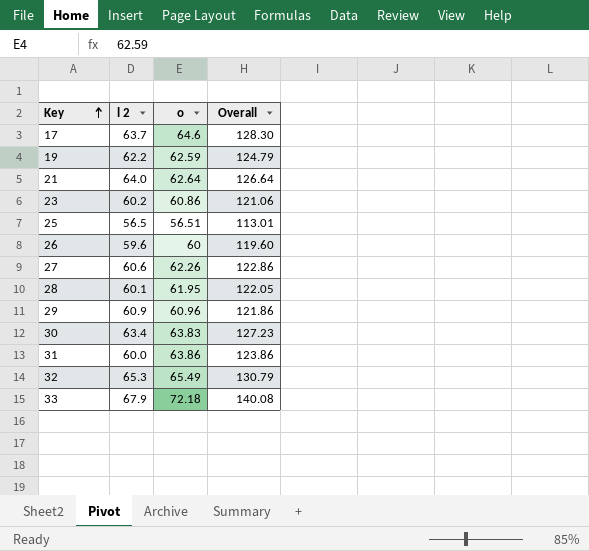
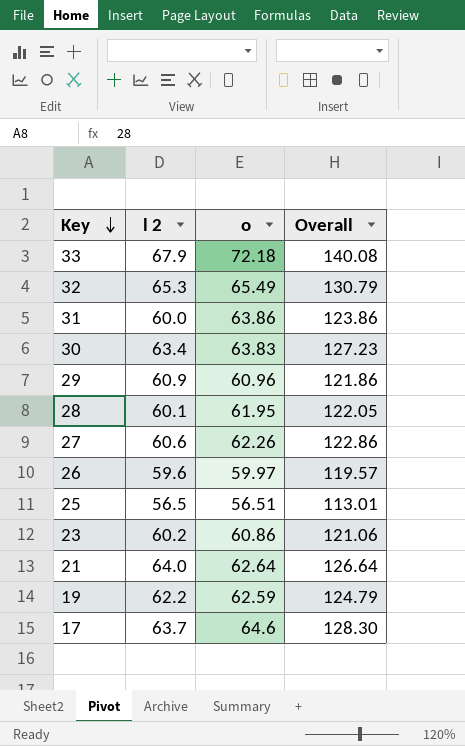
row order: Key ascending -> Key descending
26 | o: 60 -> 59.97
26 | Overall: 119.60 -> 119.57

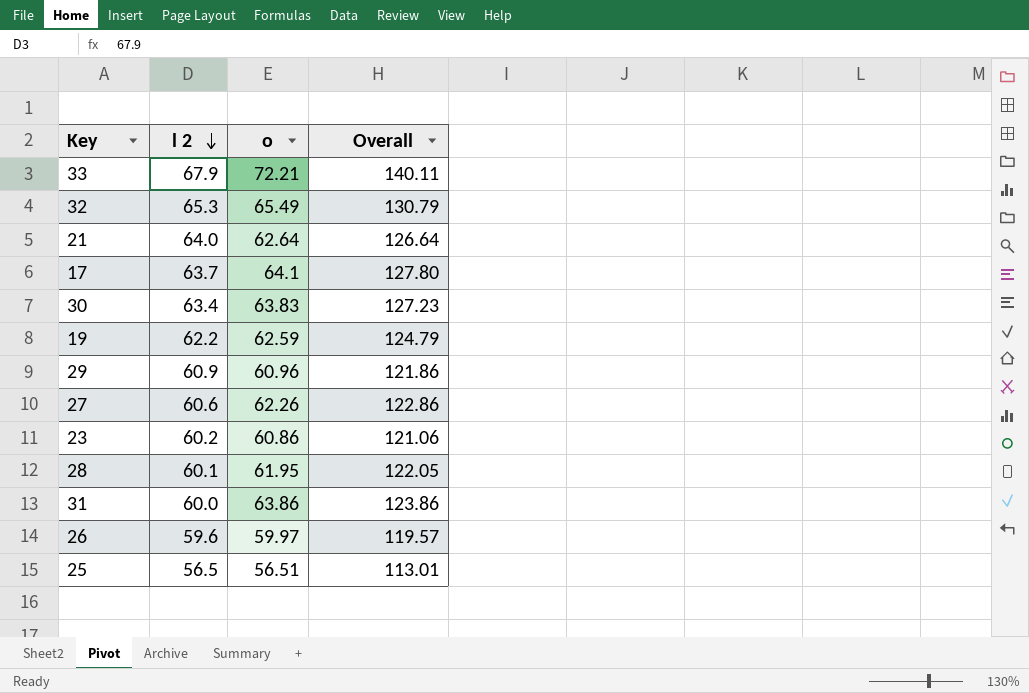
row order: Key descending -> l 2 descending
33 | o: 72.18 -> 72.21
33 | Overall: 140.08 -> 140.11
17 | o: 64.6 -> 64.1
17 | Overall: 128.30 -> 127.80

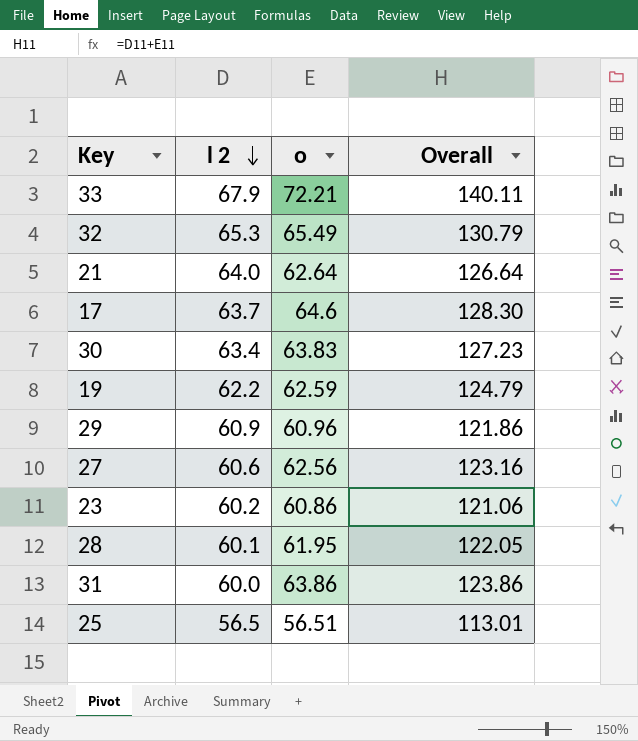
row 26: 59.6 | 59.97 | 119.57 -> none
17 | o: 64.1 -> 64.6
17 | Overall: 127.80 -> 128.30
27 | o: 62.26 -> 62.56
27 | Overall: 122.86 -> 123.16

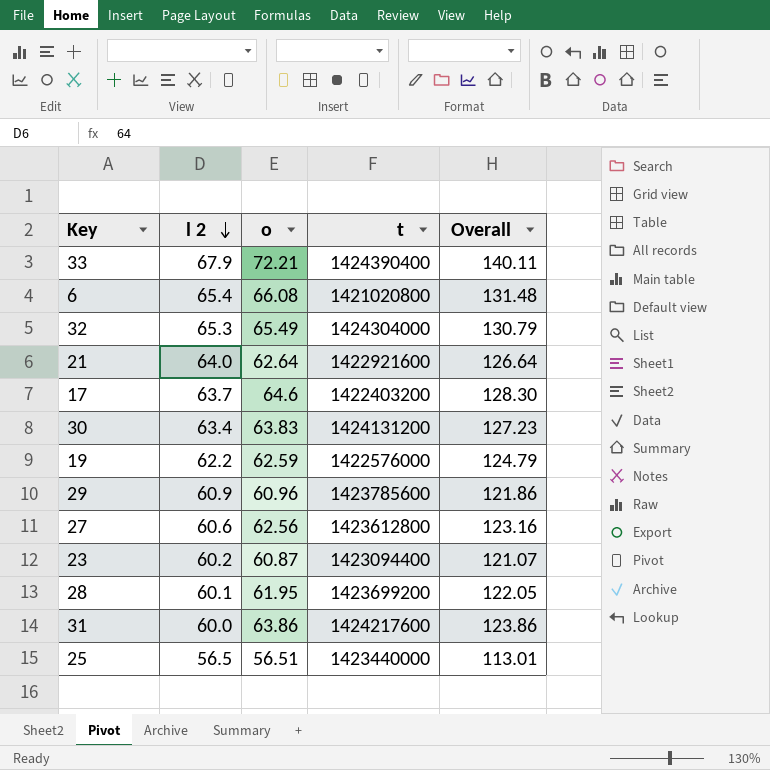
column t | position: none -> 4
row 6: none -> 65.4 | 66.08 | 1421020800 | 131.48
23 | o: 60.86 -> 60.87
23 | Overall: 121.06 -> 121.07

